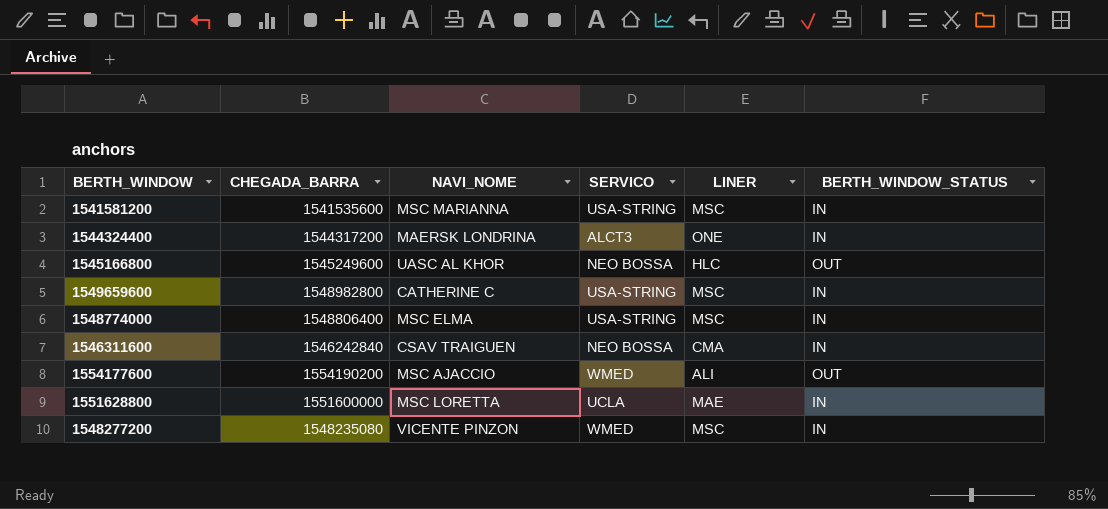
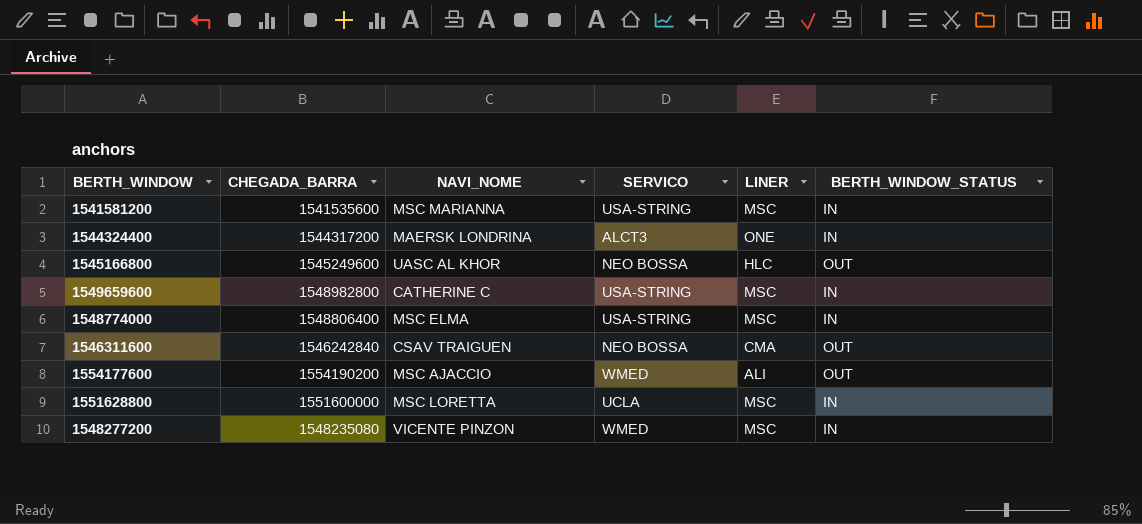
1546311600 | BERTH_WINDOW_STATUS: IN -> OUT
1551628800 | LINER: MAE -> MSC

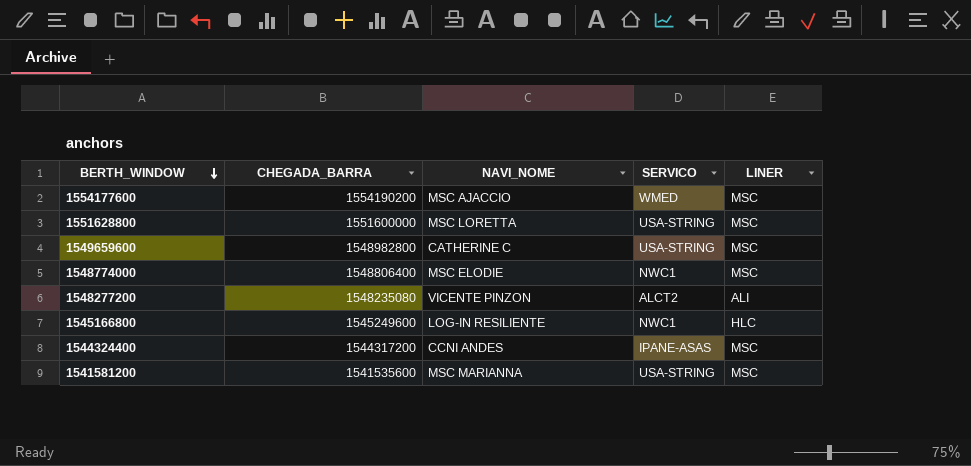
row order: none -> BERTH_WINDOW descending
column BERTH_WINDOW_STATUS | position: 6 -> none
row 1546311600: 1546242840 | CSAV TRAIGUEN | NEO BOSSA | CMA | OUT -> none
1554177600 | LINER: ALI -> MSC
1551628800 | SERVICO: UCLA -> USA-STRING
1548774000 | NAVI_NOME: MSC ELMA -> MSC ELODIE
1548774000 | SERVICO: USA-STRING -> NWC1
1548277200 | SERVICO: WMED -> ALCT2
1548277200 | LINER: MSC -> ALI
1545166800 | NAVI_NOME: UASC AL KHOR -> LOG-IN RESILIENTE
1545166800 | SERVICO: NEO BOSSA -> NWC1
1544324400 | NAVI_NOME: MAERSK LONDRINA -> CCNI ANDES
1544324400 | SERVICO: ALCT3 -> IPANE-ASAS
1544324400 | LINER: ONE -> MSC

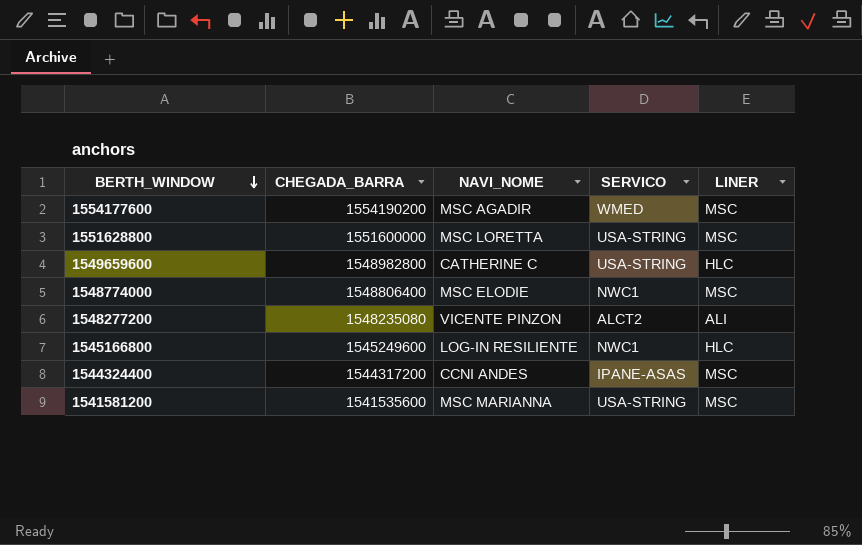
1554177600 | NAVI_NOME: MSC AJACCIO -> MSC AGADIR
1549659600 | LINER: MSC -> HLC

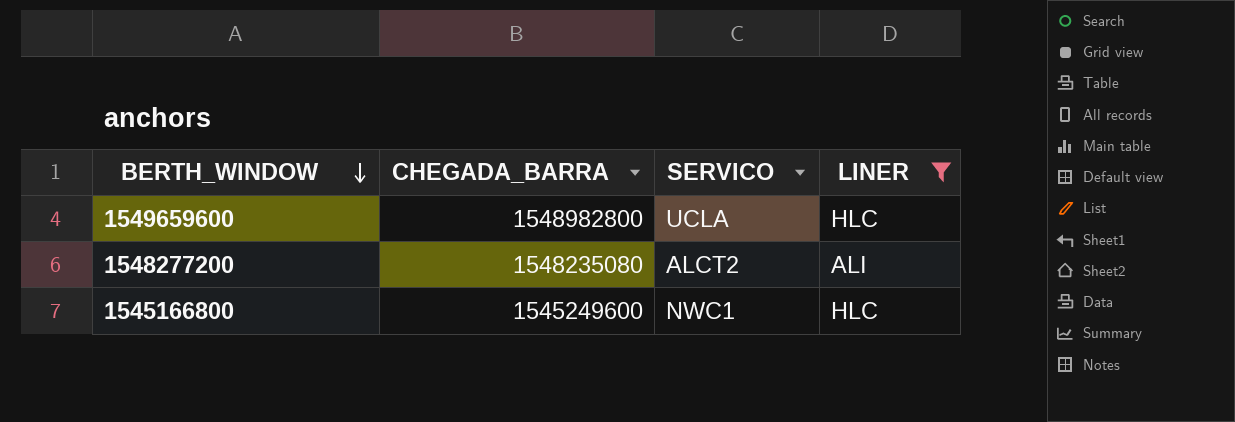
filter: none -> LINER != MSC
column NAVI_NOME | position: 3 -> none
1549659600 | SERVICO: USA-STRING -> UCLA

